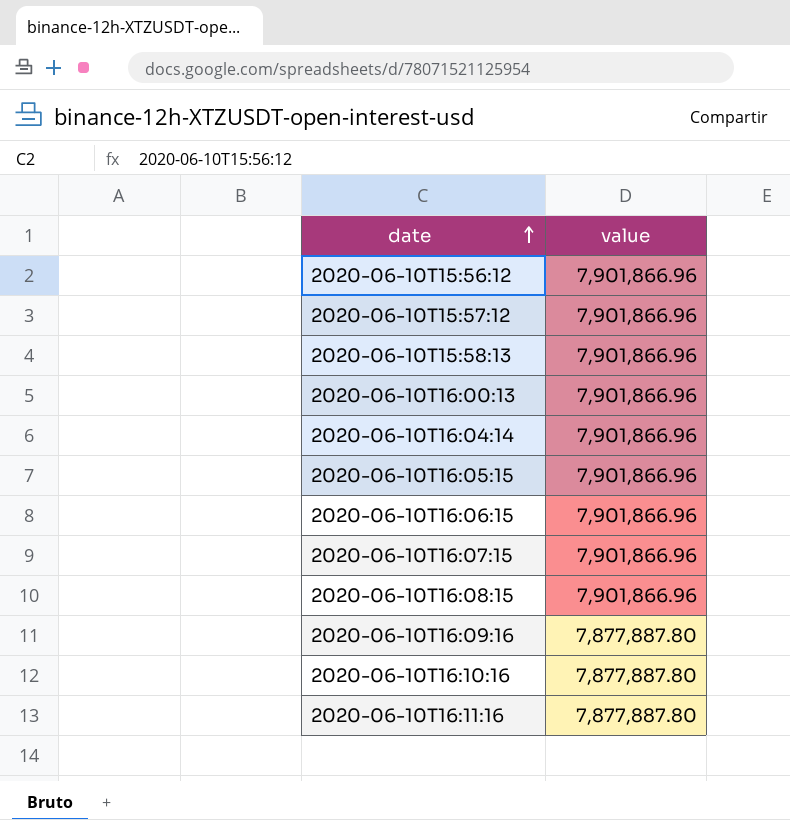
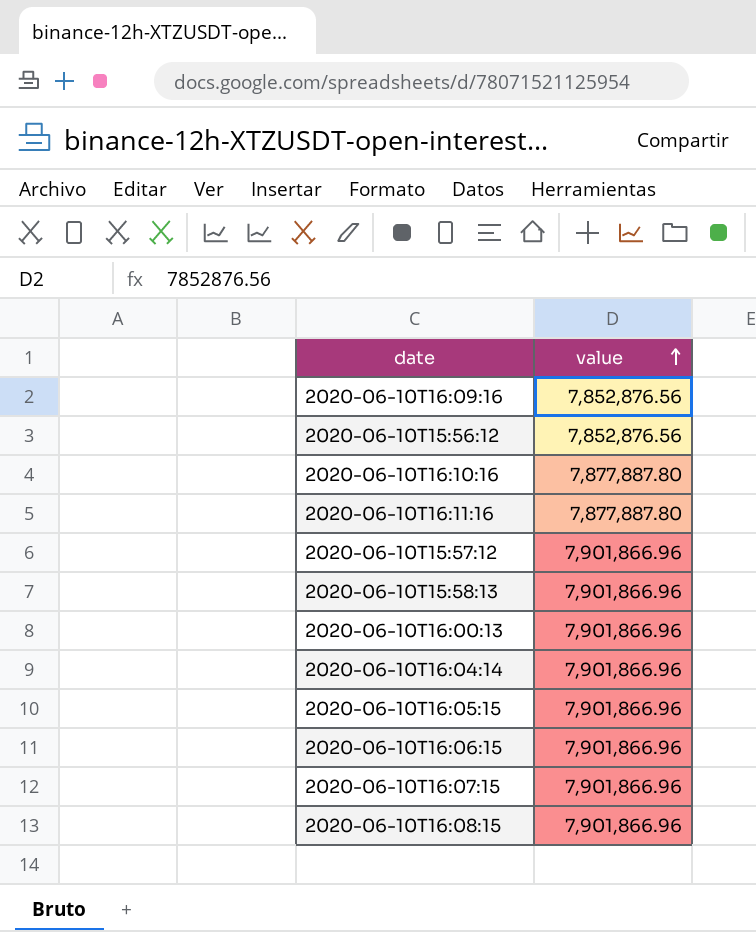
row order: date ascending -> value ascending
2020-06-10T16:09:16 | value: 7,877,887.80 -> 7,852,876.56
2020-06-10T15:56:12 | value: 7,901,866.96 -> 7,852,876.56

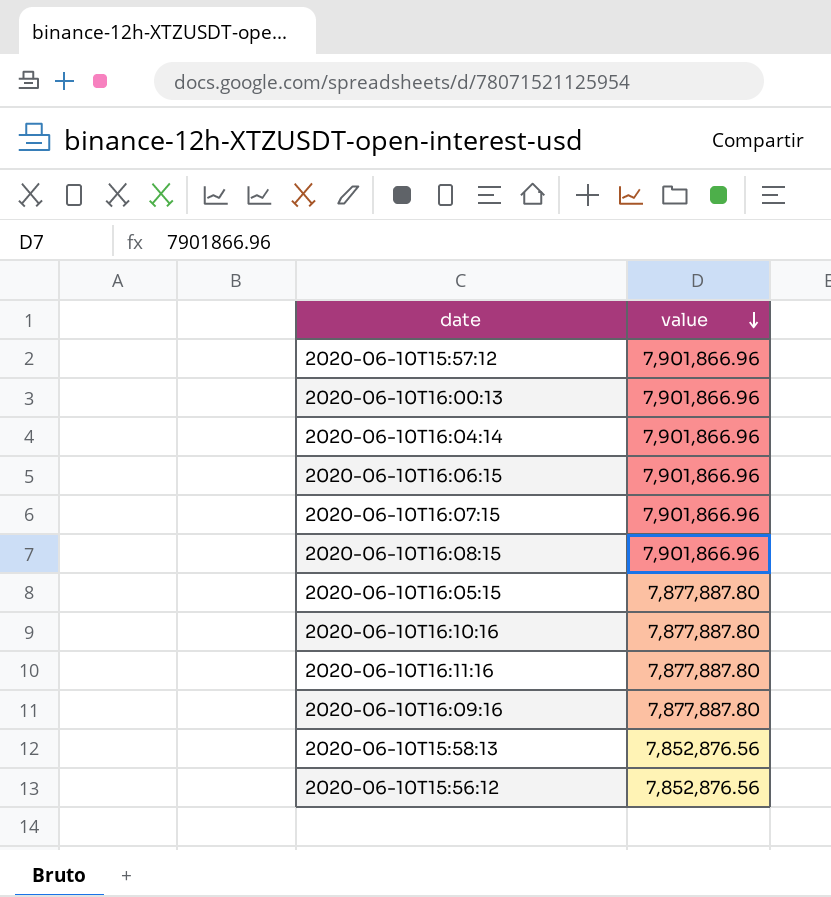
row order: value ascending -> value descending
2020-06-10T16:05:15 | value: 7,901,866.96 -> 7,877,887.80
2020-06-10T16:09:16 | value: 7,852,876.56 -> 7,877,887.80
2020-06-10T15:58:13 | value: 7,901,866.96 -> 7,852,876.56

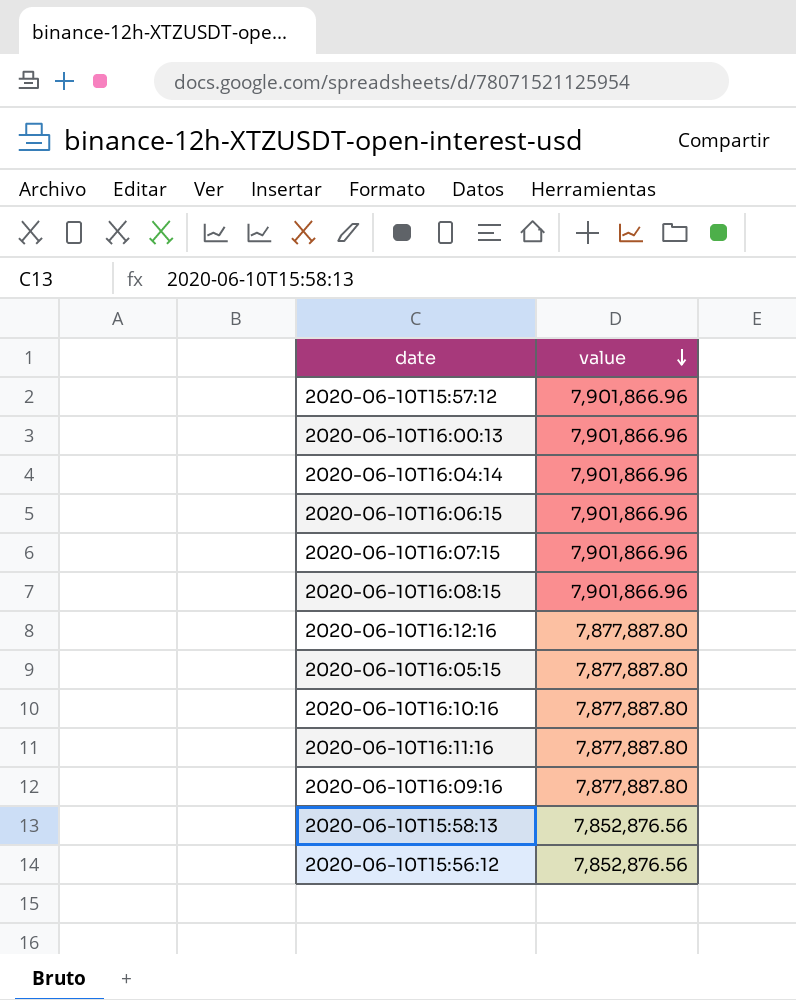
row 2020-06-10T16:12:16: none -> 7,877,887.80

